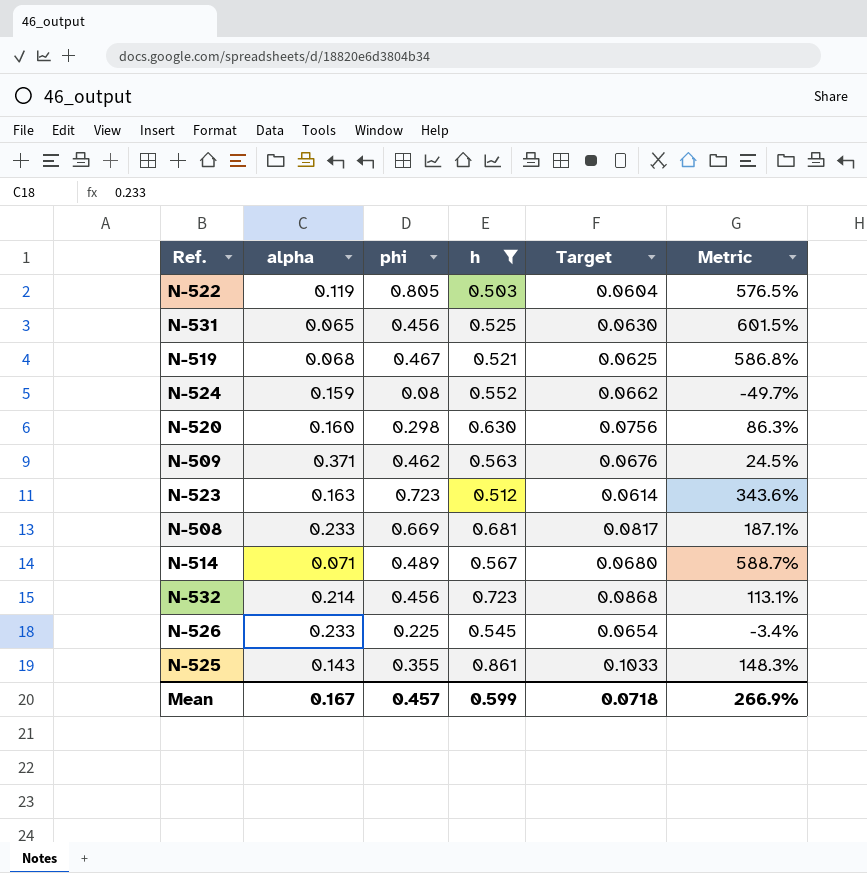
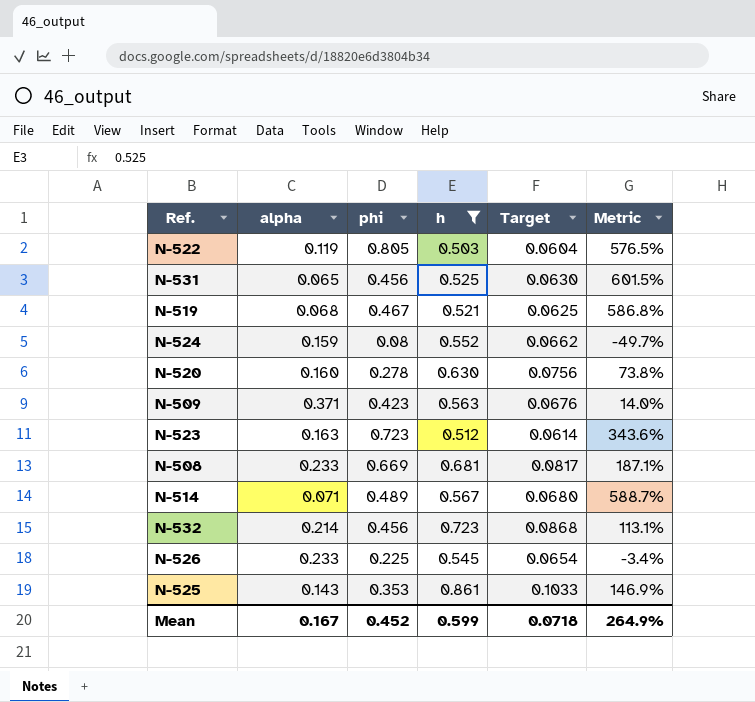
N-520 | phi: 0.298 -> 0.278
N-520 | Metric: 86.3% -> 73.8%
N-509 | phi: 0.462 -> 0.423
N-509 | Metric: 24.5% -> 14.0%
N-525 | phi: 0.355 -> 0.353
N-525 | Metric: 148.3% -> 146.9%
Mean | phi: 0.457 -> 0.452
Mean | Metric: 266.9% -> 264.9%

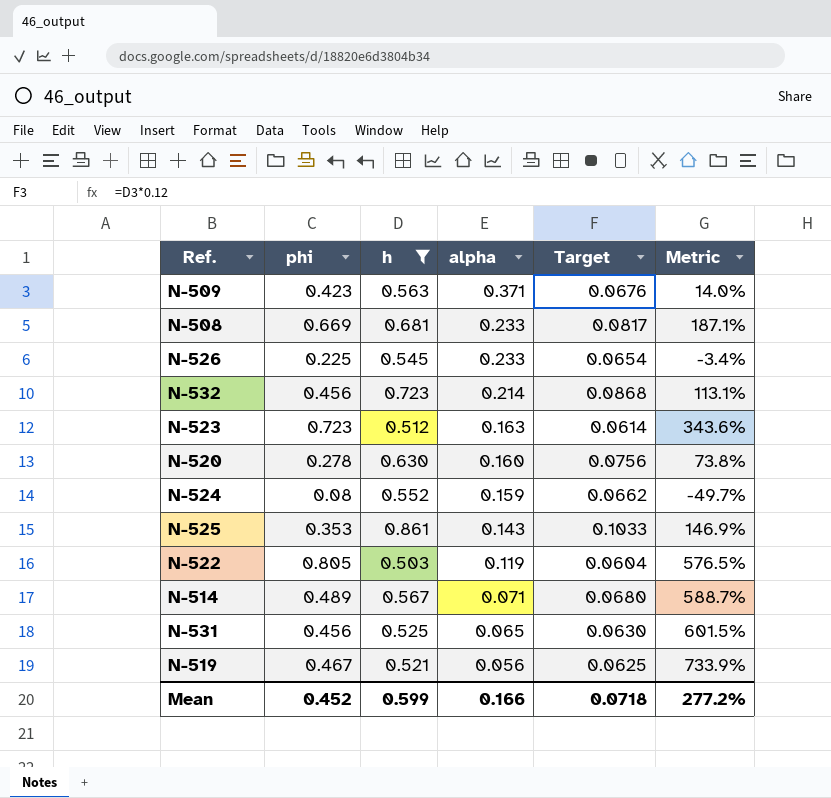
row order: none -> alpha descending
column alpha | position: 2 -> 4
N-519 | alpha: 0.068 -> 0.056
N-519 | Metric: 586.8% -> 733.9%
Mean | alpha: 0.167 -> 0.166
Mean | Metric: 264.9% -> 277.2%

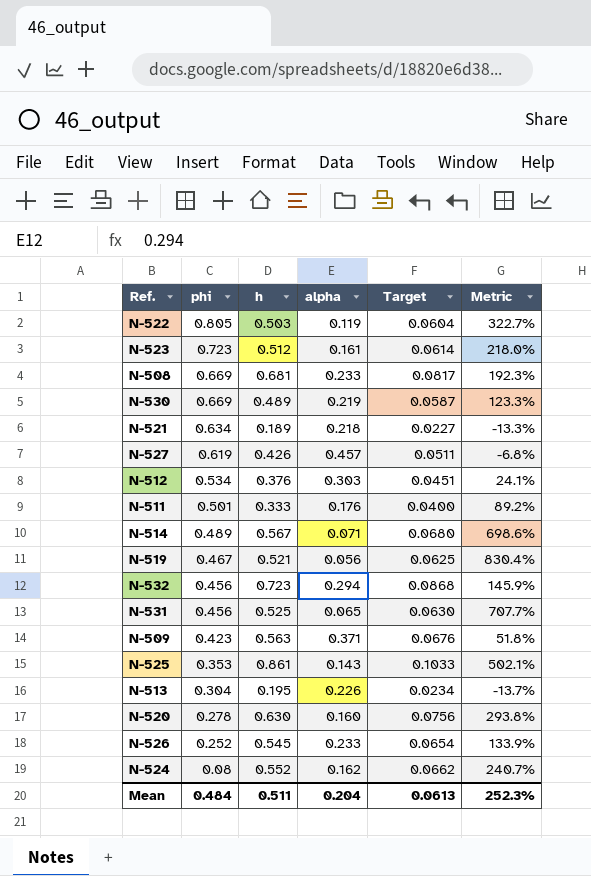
filter: h >= 0.503 -> none
row order: alpha descending -> phi descending
column Metric | formula: ([phi] - [alpha]) / [alpha] -> ([h] - [alpha]) / [alpha]
N-523 | alpha: 0.163 -> 0.161
N-532 | alpha: 0.214 -> 0.294
N-526 | phi: 0.225 -> 0.252
N-524 | alpha: 0.159 -> 0.162
Mean | phi: 0.452 -> 0.484
Mean | h: 0.599 -> 0.511
Mean | alpha: 0.166 -> 0.204
Mean | Target: 0.0718 -> 0.0613
Mean | Metric: 277.2% -> 252.3%

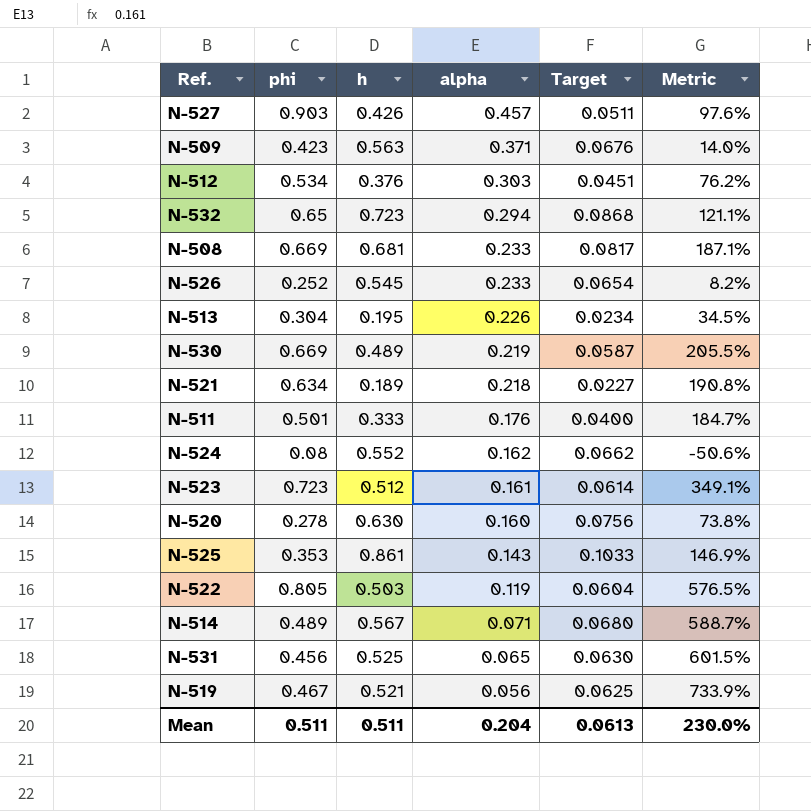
row order: phi descending -> alpha descending
column Metric | formula: ([h] - [alpha]) / [alpha] -> ([phi] - [alpha]) / [alpha]
N-527 | phi: 0.619 -> 0.903
N-532 | phi: 0.456 -> 0.65
Mean | phi: 0.484 -> 0.511
Mean | Metric: 252.3% -> 230.0%

